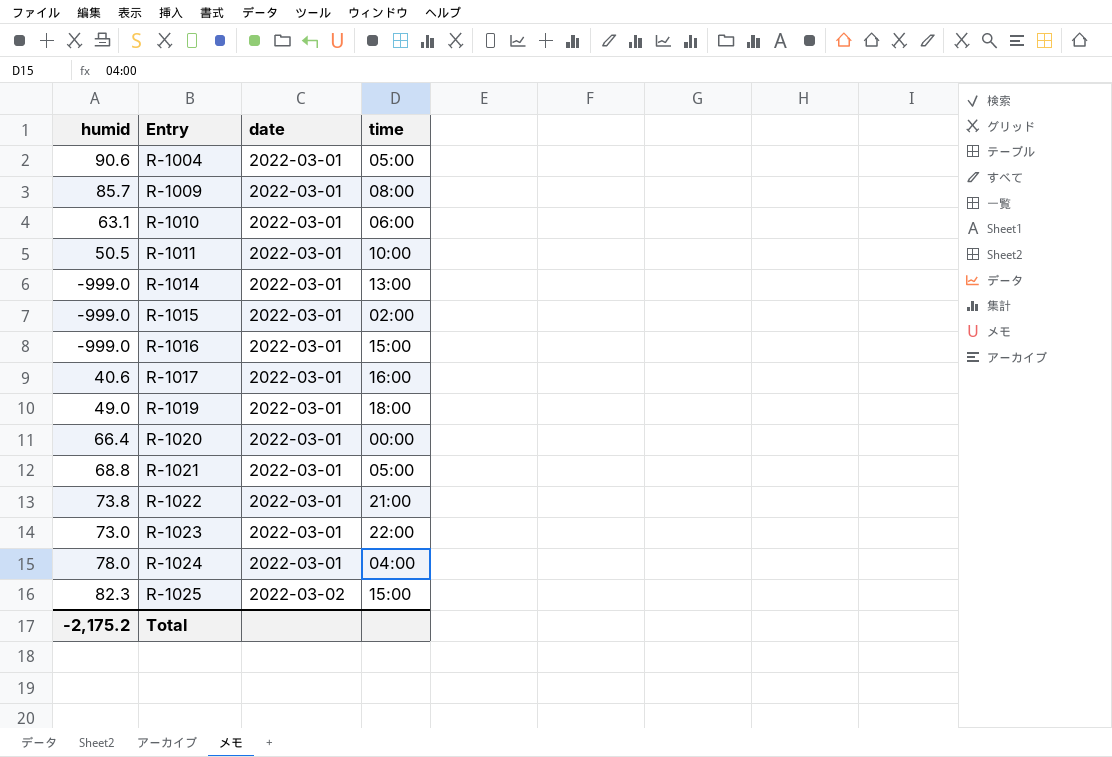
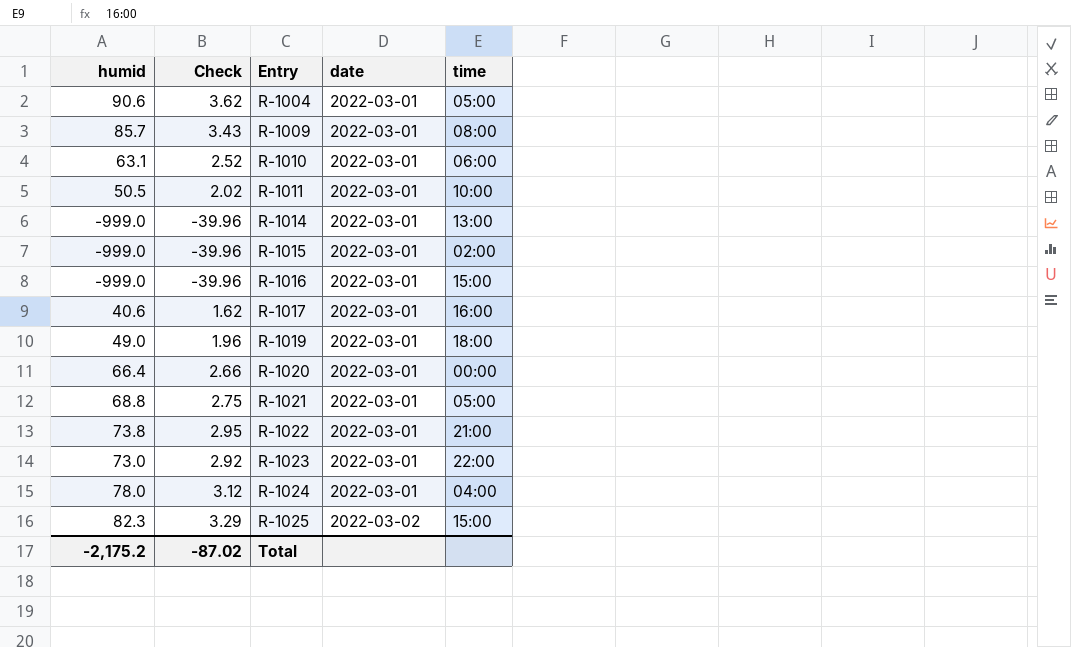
column Check | formula: none -> [humid] * 0.04

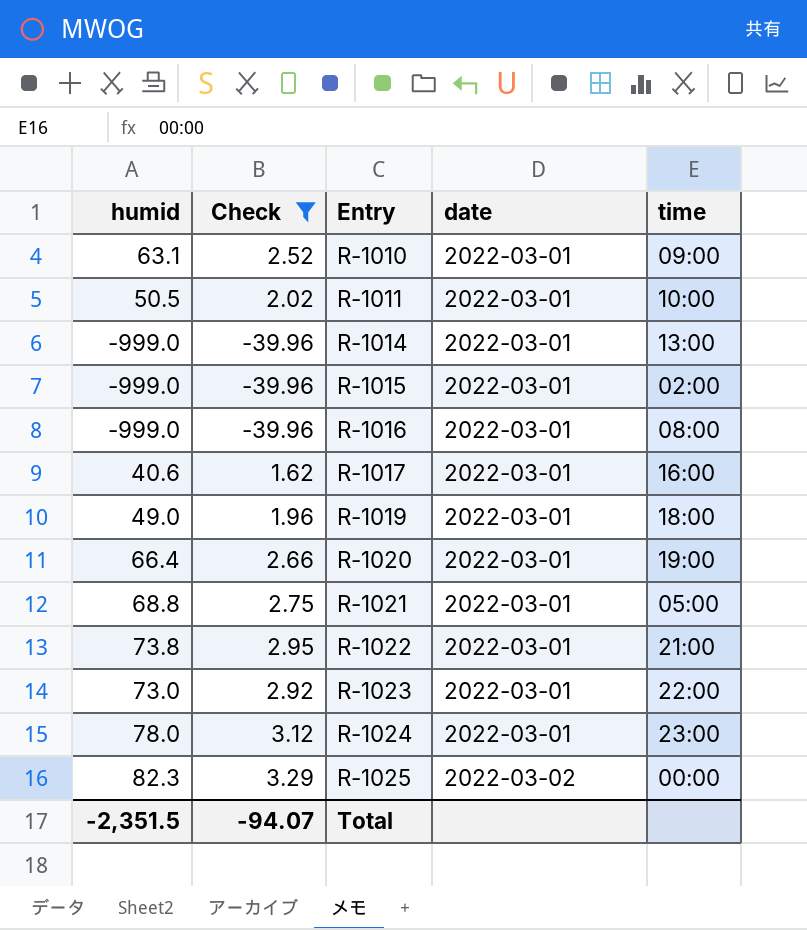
filter: none -> Check <= 3.29
R-1010 | time: 06:00 -> 09:00
R-1016 | time: 15:00 -> 08:00
R-1020 | time: 00:00 -> 19:00
R-1024 | time: 04:00 -> 23:00
R-1025 | time: 15:00 -> 00:00
Total | humid: -2,175.2 -> -2,351.5
Total | Check: -87.02 -> -94.07

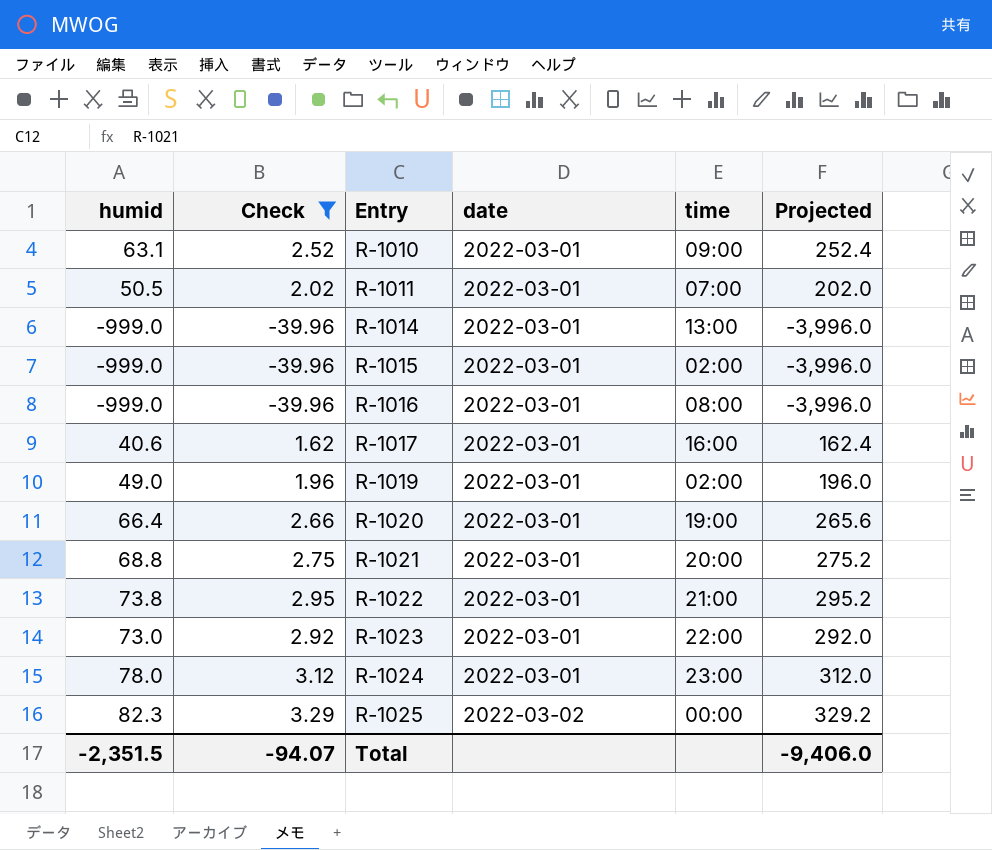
column Projected | formula: none -> [humid] * 4
R-1011 | time: 10:00 -> 07:00
R-1019 | time: 18:00 -> 02:00
R-1021 | time: 05:00 -> 20:00

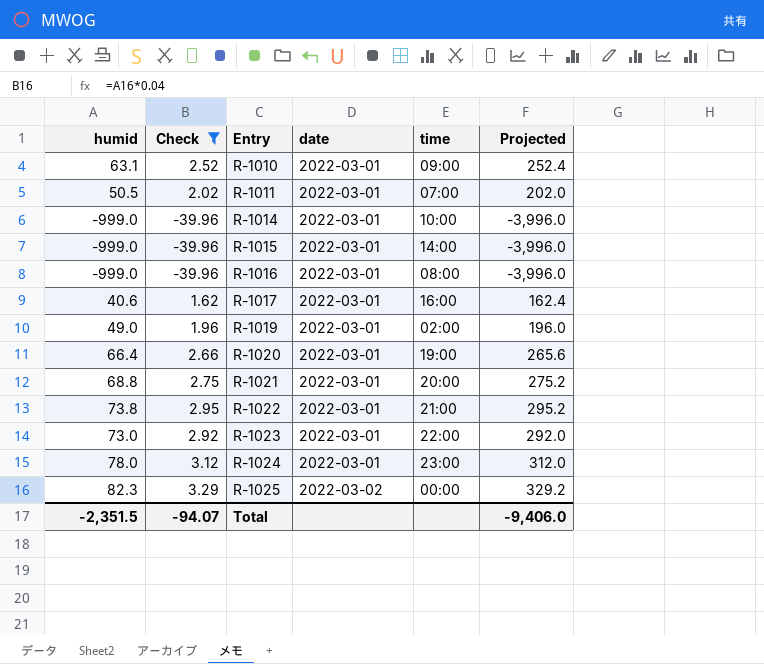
R-1014 | time: 13:00 -> 10:00
R-1015 | time: 02:00 -> 14:00

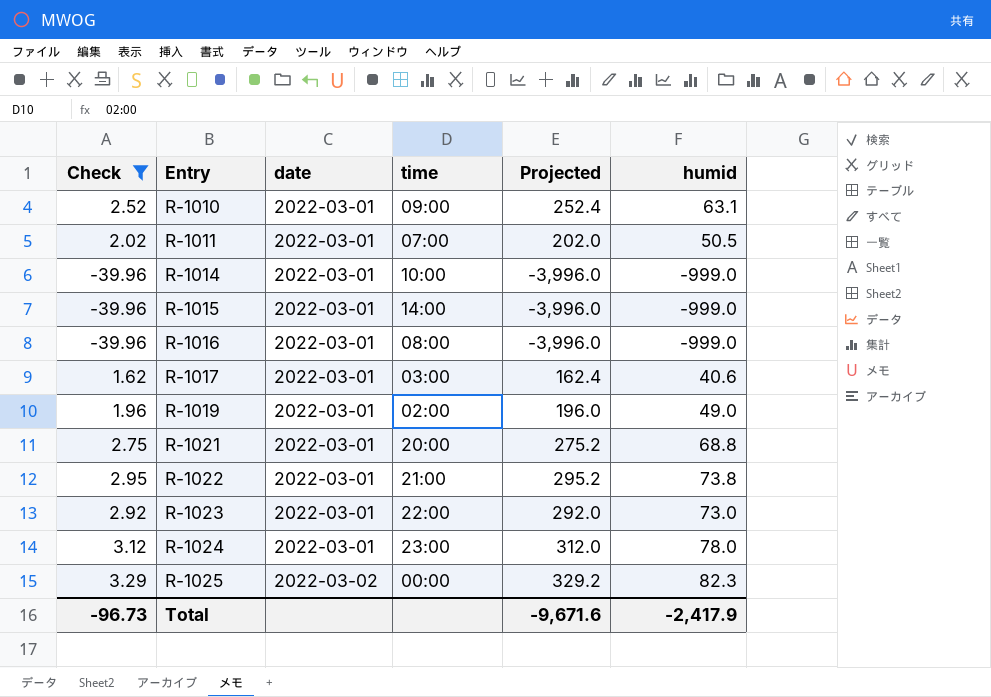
column humid | position: 1 -> 6
row R-1020: 66.4 | 2.66 | 2022-03-01 | 19:00 | 265.6 -> none
R-1017 | time: 16:00 -> 03:00
Total | Check: -94.07 -> -96.73
Total | Projected: -9,406.0 -> -9,671.6
Total | humid: -2,351.5 -> -2,417.9

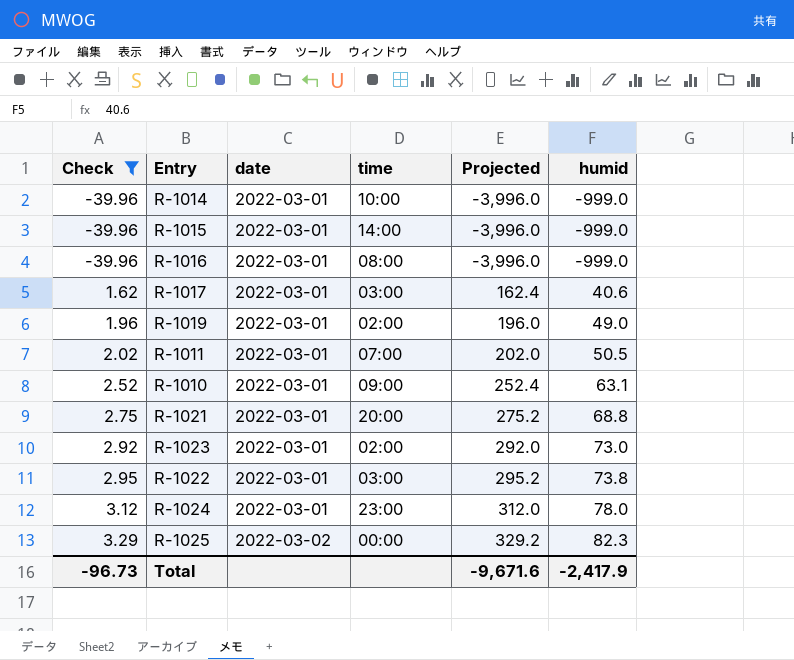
row order: Entry ascending -> Check ascending
R-1023 | time: 22:00 -> 02:00
R-1022 | time: 21:00 -> 03:00

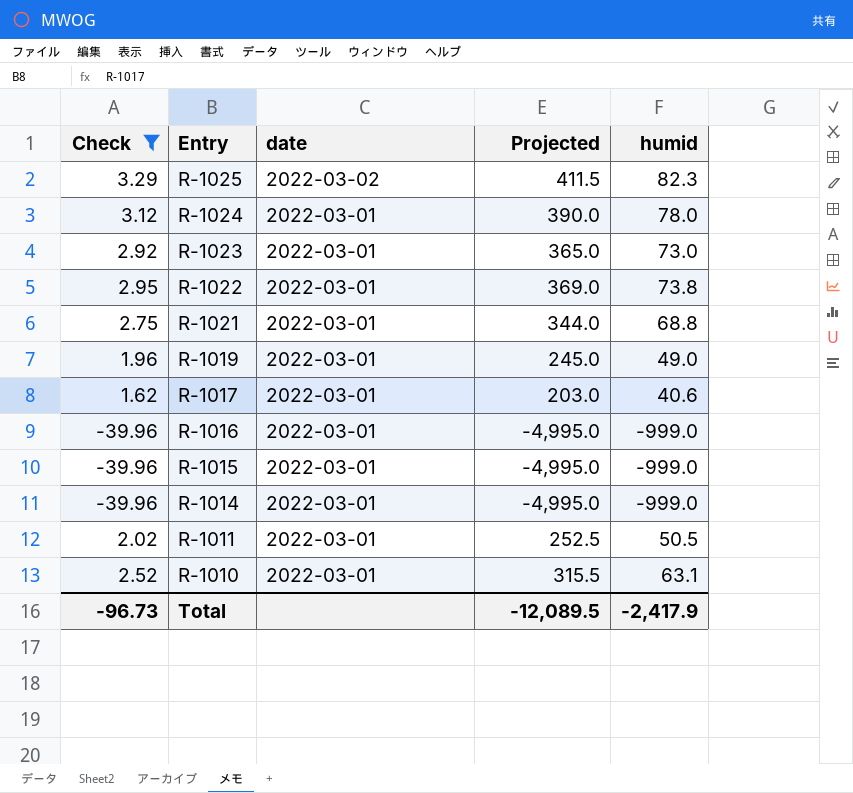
row order: Check ascending -> Entry descending
column time | position: 4 -> none
column Projected | formula: [humid] * 4 -> [humid] * 5
Total | Projected: -9,671.6 -> -12,089.5

